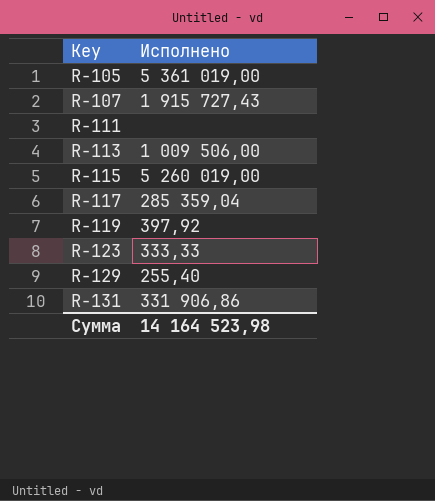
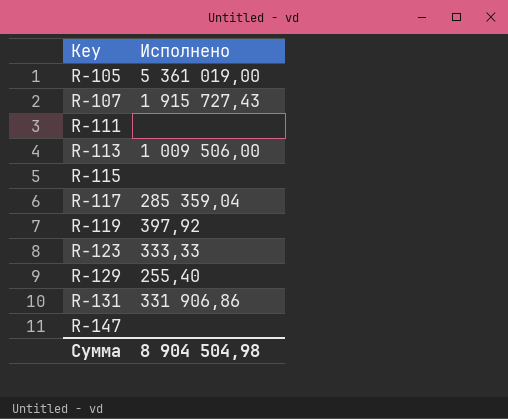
R-115 | Исполнено: 5 260 019,00 -> none
row R-147: none -> none
Сумма | Исполнено: 14 164 523,98 -> 8 904 504,98

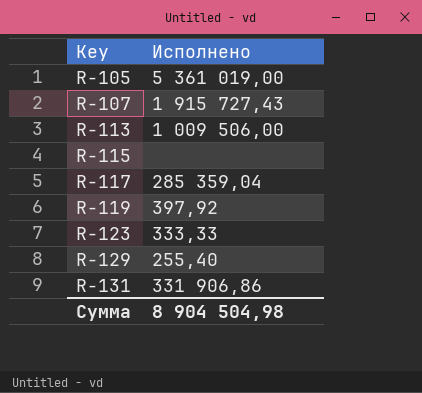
row R-111: none -> none
row R-147: none -> none

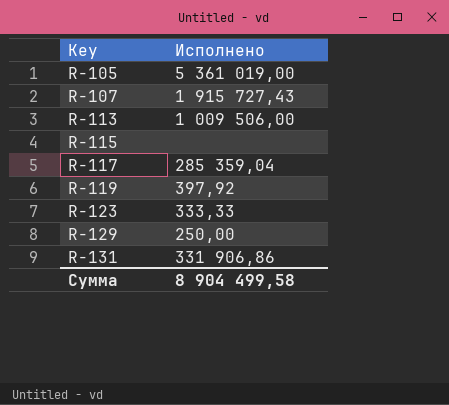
R-129 | Исполнено: 255,40 -> 250,00
Сумма | Исполнено: 8 904 504,98 -> 8 904 499,58

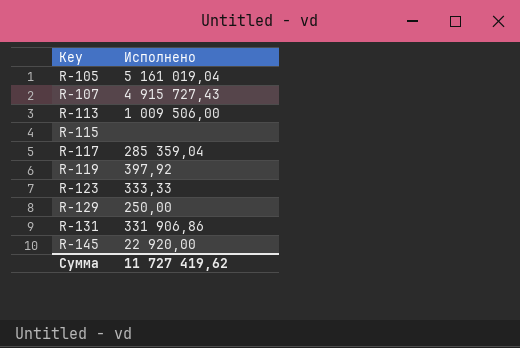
R-105 | Исполнено: 5 361 019,00 -> 5 161 019,04
R-107 | Исполнено: 1 915 727,43 -> 4 915 727,43
row R-145: none -> 22 920,00
Сумма | Исполнено: 8 904 499,58 -> 11 727 419,62

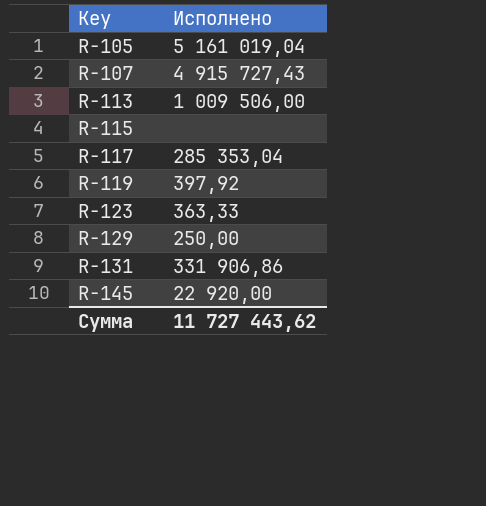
R-117 | Исполнено: 285 359,04 -> 285 353,04
R-123 | Исполнено: 333,33 -> 363,33
Сумма | Исполнено: 11 727 419,62 -> 11 727 443,62

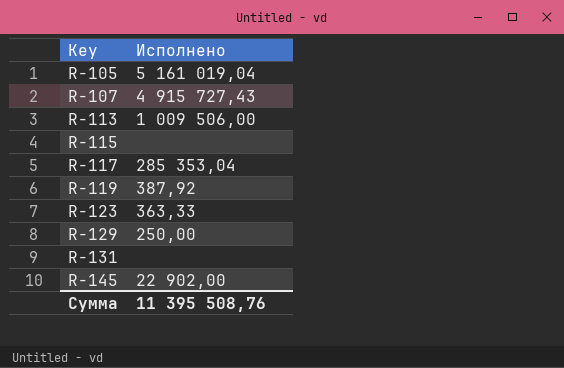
R-119 | Исполнено: 397,92 -> 387,92
R-131 | Исполнено: 331 906,86 -> none
R-145 | Исполнено: 22 920,00 -> 22 902,00
Сумма | Исполнено: 11 727 443,62 -> 11 395 508,76

